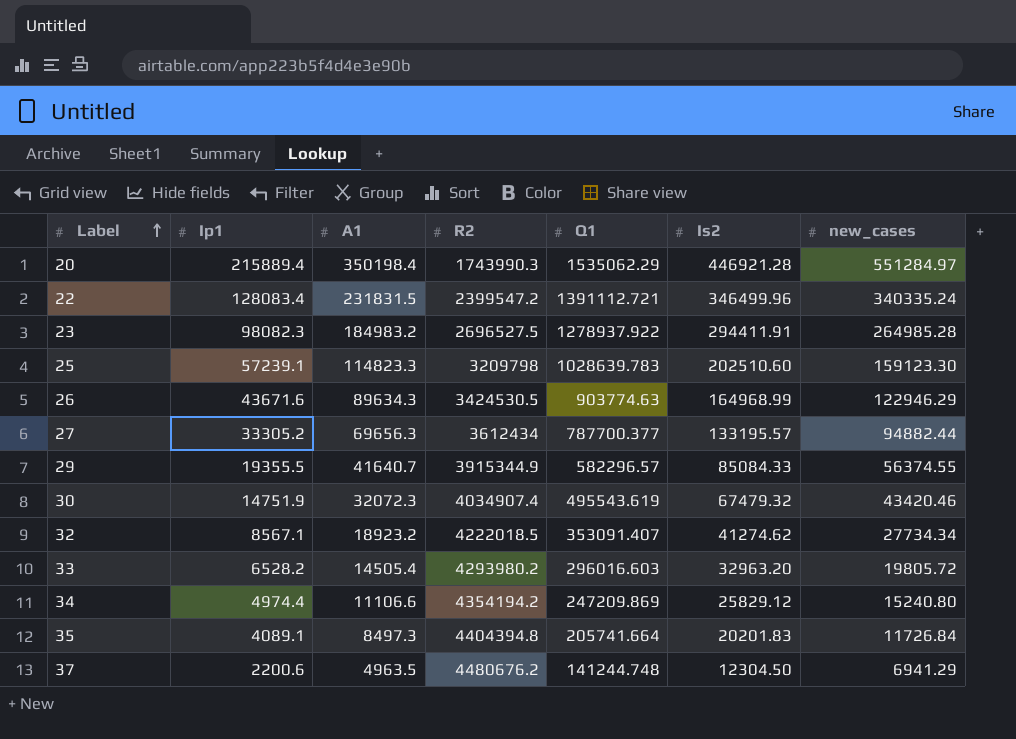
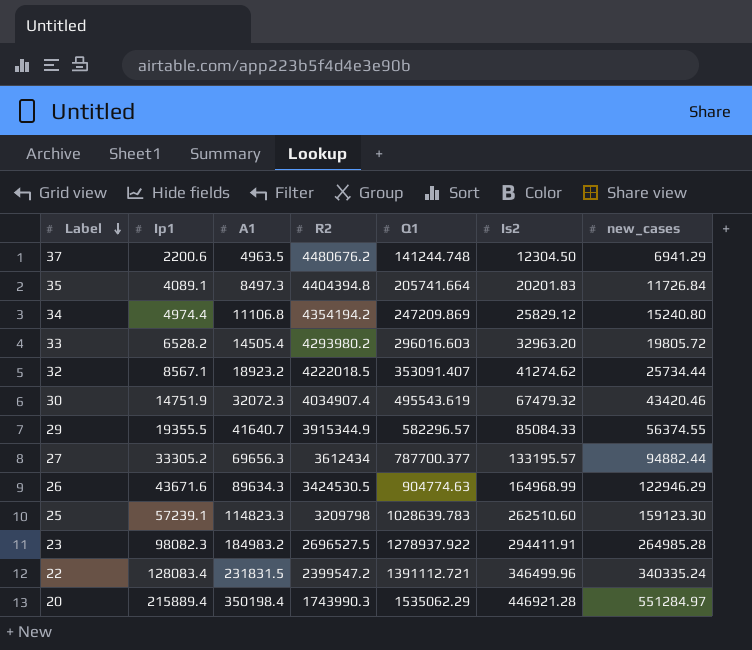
row order: Label ascending -> Label descending
34 | A1: 11106.6 -> 11106.8
32 | new_cases: 27734.34 -> 25734.44
26 | Q1: 903774.63 -> 904774.63
25 | Is2: 202510.60 -> 262510.60

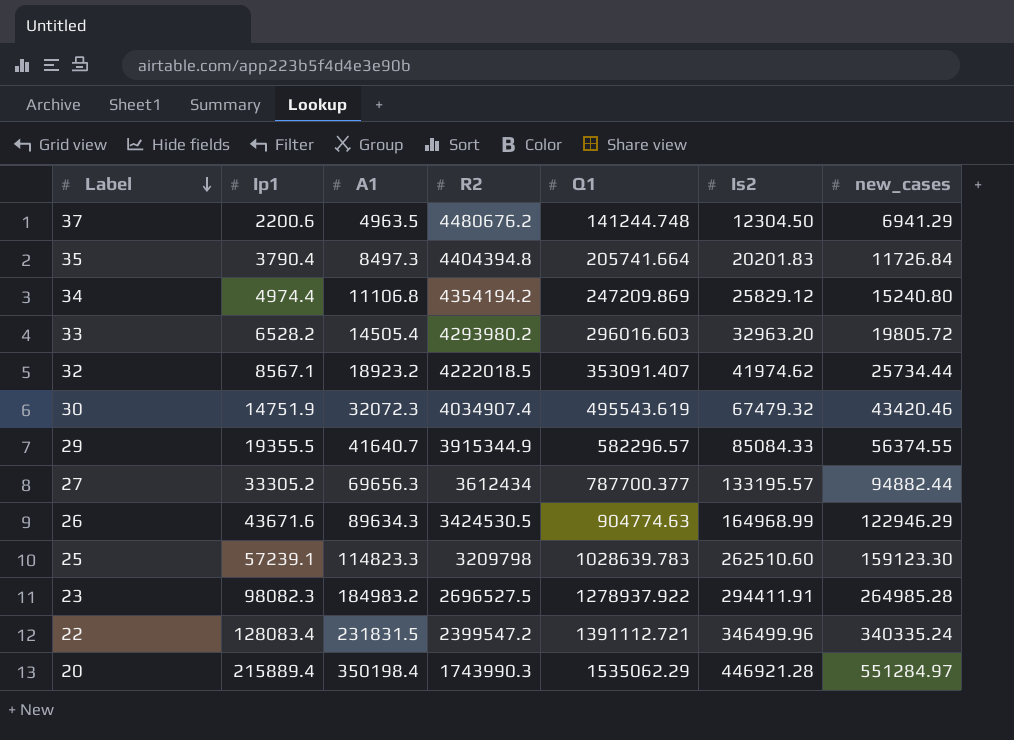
35 | Ip1: 4089.1 -> 3790.4
32 | Is2: 41274.62 -> 41974.62

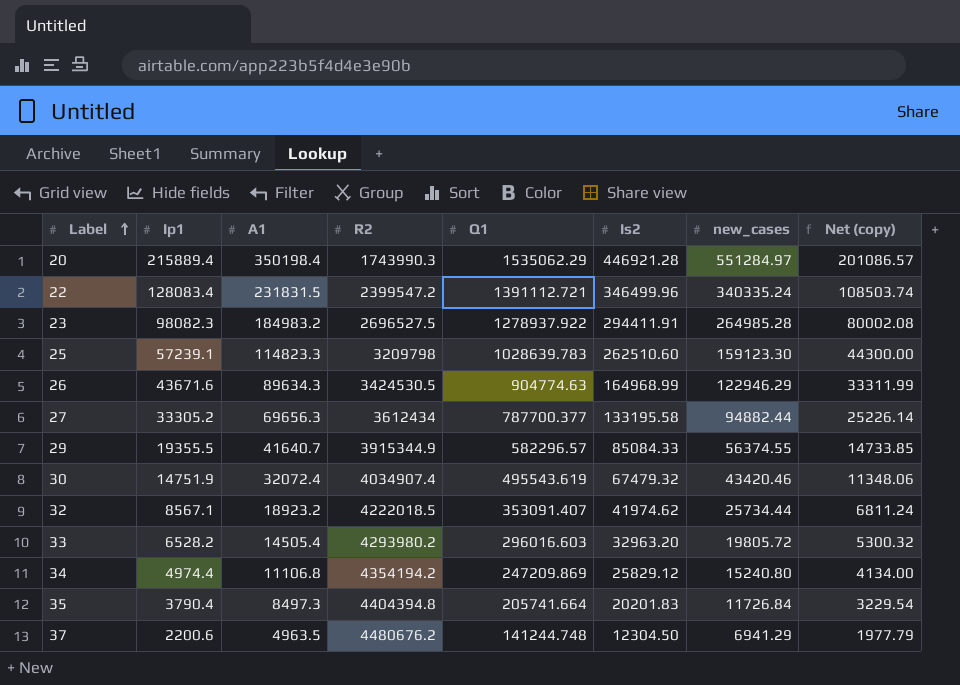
row order: Label descending -> Label ascending
column Net (copy) | formula: none -> [new_cases] - [A1]
27 | Is2: 133195.57 -> 133195.58
30 | A1: 32072.3 -> 32072.4

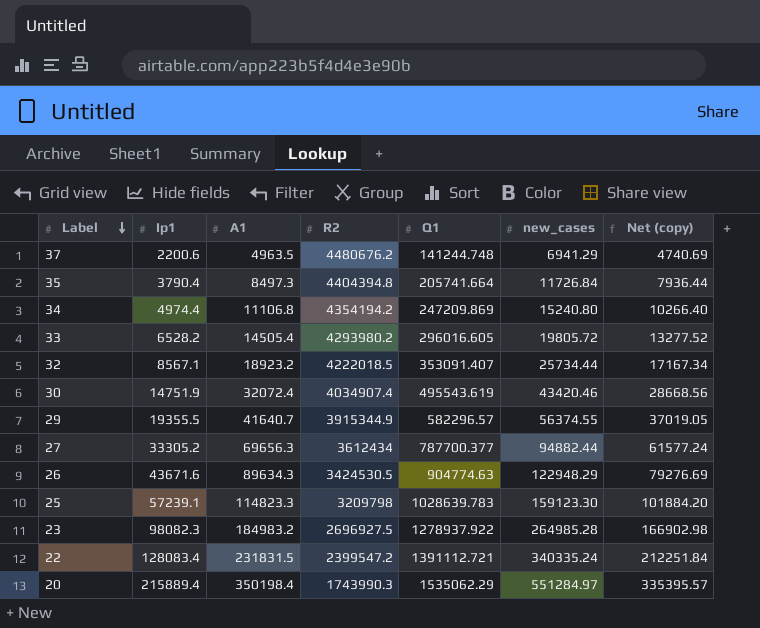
row order: Label ascending -> Label descending
column Is2 | position: 6 -> none
column Net (copy) | formula: [new_cases] - [A1] -> [new_cases] - [Ip1]
33 | Q1: 296016.603 -> 296016.605
26 | new_cases: 122946.29 -> 122948.29
23 | R2: 2696527.5 -> 2696927.5

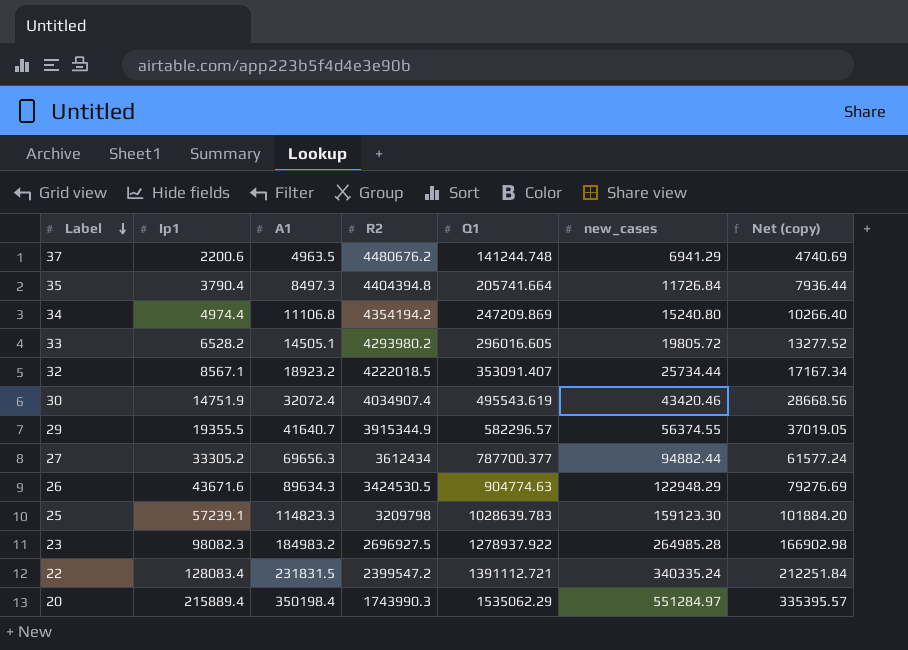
33 | A1: 14505.4 -> 14505.1

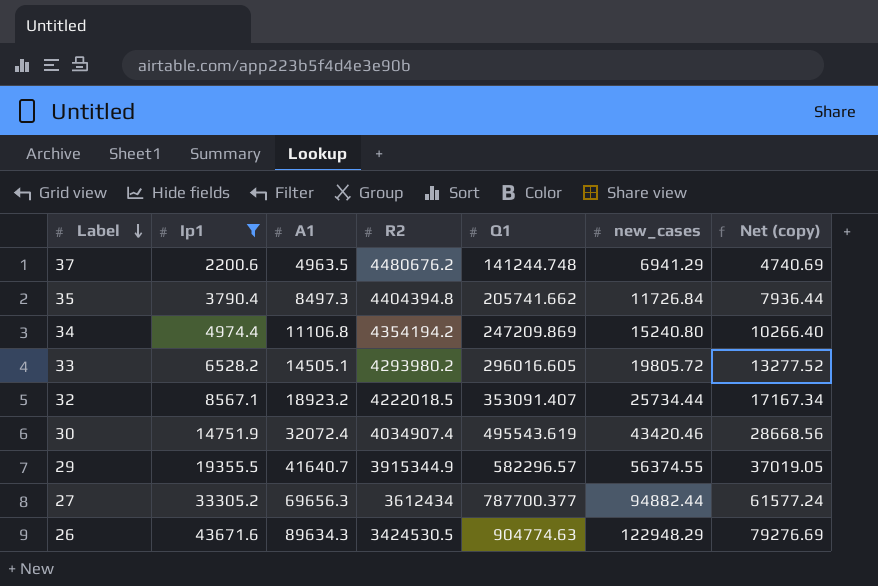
filter: none -> Ip1 <= 43671.6
35 | Q1: 205741.664 -> 205741.662

